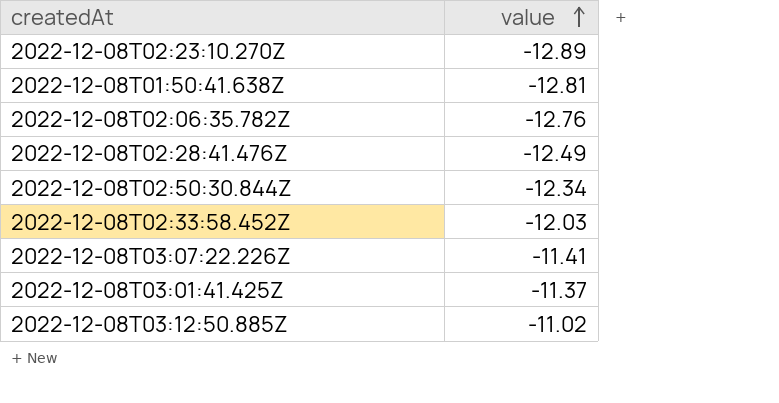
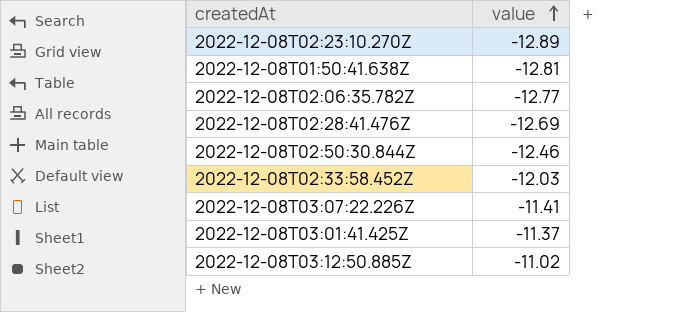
2022-12-08T02:06:35.782Z | value: -12.76 -> -12.77
2022-12-08T02:28:41.476Z | value: -12.49 -> -12.69
2022-12-08T02:50:30.844Z | value: -12.34 -> -12.46

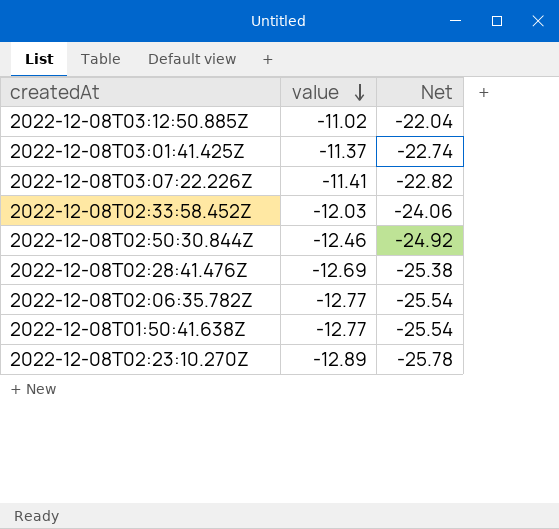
row order: value ascending -> value descending
column Net | formula: none -> [value] * 2
2022-12-08T01:50:41.638Z | value: -12.81 -> -12.77

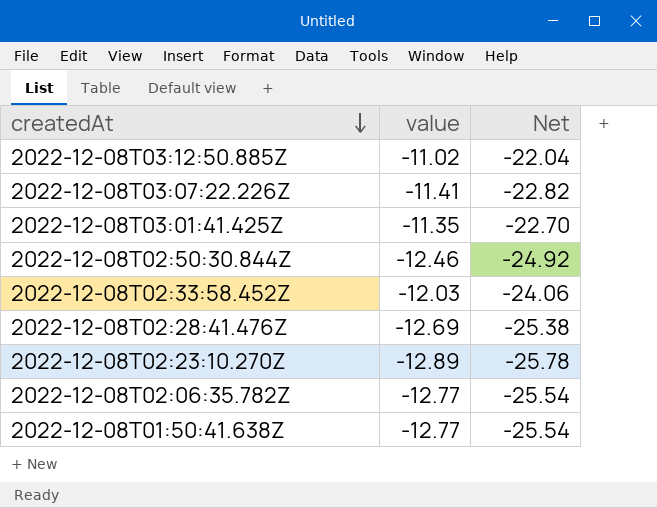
row order: value descending -> createdAt descending
2022-12-08T03:01:41.425Z | value: -11.37 -> -11.35
2022-12-08T03:01:41.425Z | Net: -22.74 -> -22.70

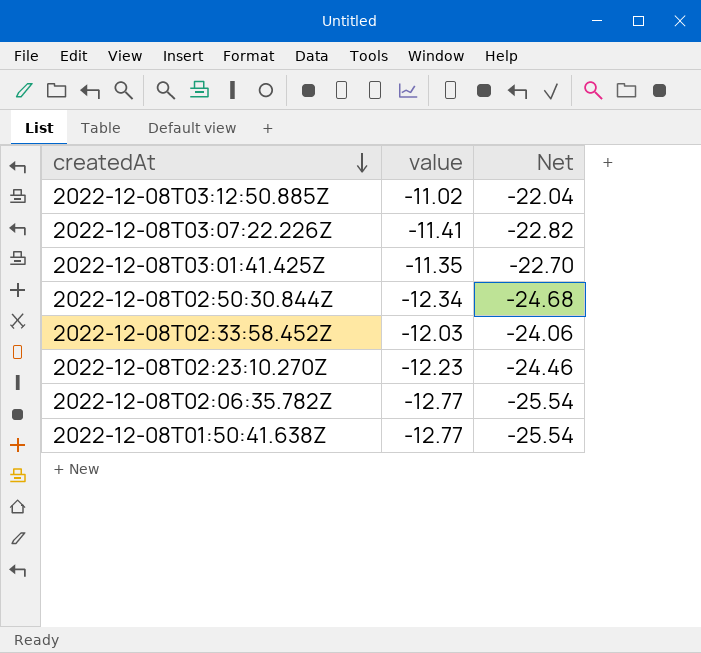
row 2022-12-08T02:28:41.476Z: -12.69 | -25.38 -> none
2022-12-08T02:50:30.844Z | value: -12.46 -> -12.34
2022-12-08T02:50:30.844Z | Net: -24.92 -> -24.68
2022-12-08T02:23:10.270Z | value: -12.89 -> -12.23
2022-12-08T02:23:10.270Z | Net: -25.78 -> -24.46

